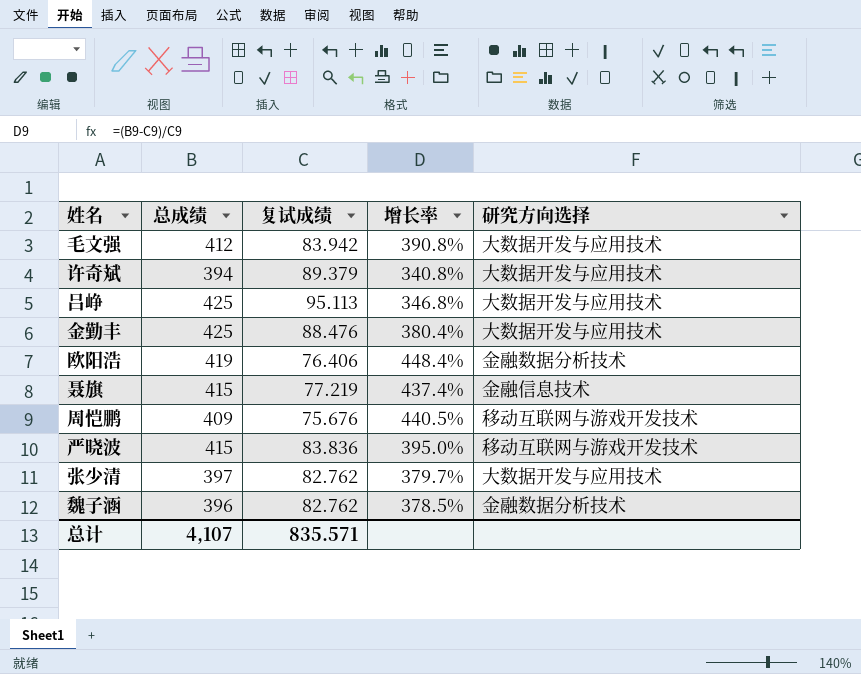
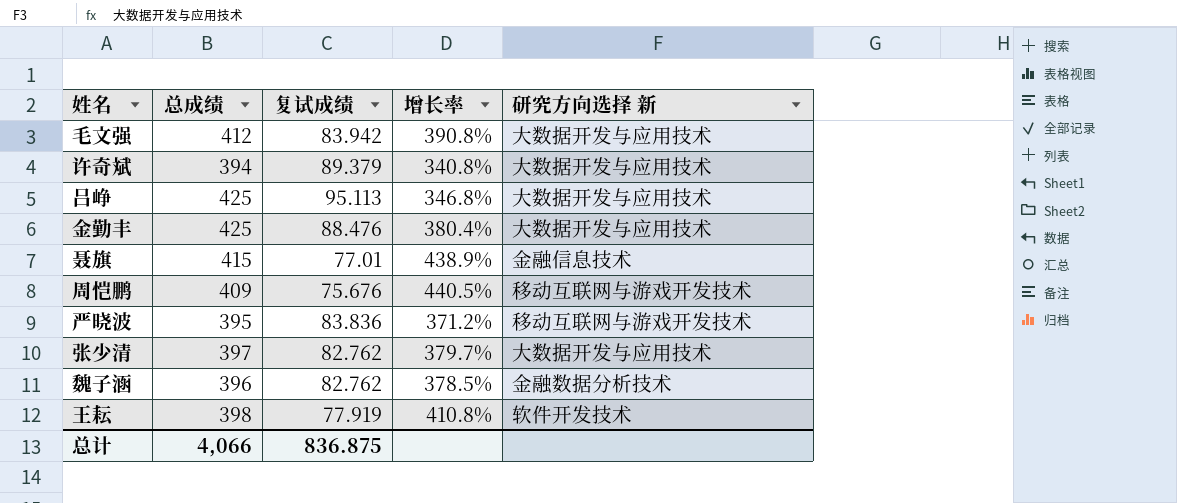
column name: 研究方向选择 -> 研究方向选择 新
row 欧阳浩: 419 | 76.406 | 448.4% | 金融数据分析技术 -> none
聂旗 | 复试成绩: 77.219 -> 77.01
聂旗 | 增长率: 437.4% -> 438.9%
严晓波 | 总成绩: 415 -> 395
严晓波 | 增长率: 395.0% -> 371.2%
row 王耘: none -> 398 | 77.919 | 410.8% | 软件开发技术
总计 | 总成绩: 4,107 -> 4,066
总计 | 复试成绩: 835.571 -> 836.875

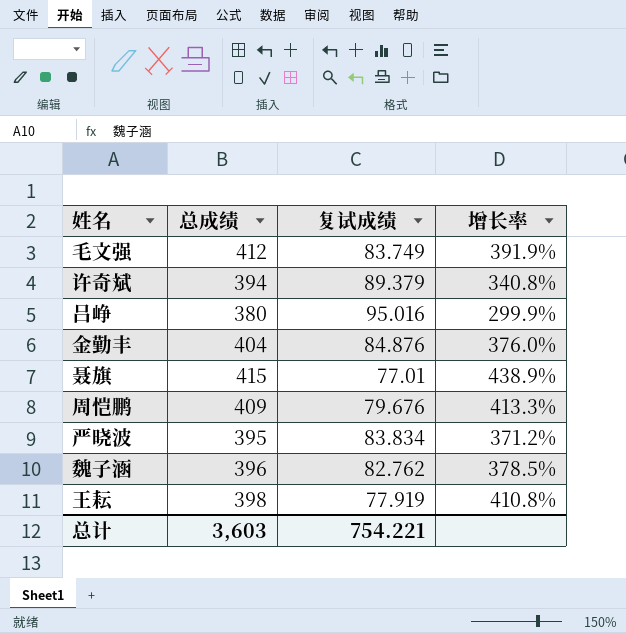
column 研究方向选择 新 | position: 5 -> none
row 张少清: 397 | 82.762 | 379.7% | 大数据开发与应用技术 -> none
毛文强 | 复试成绩: 83.942 -> 83.749
毛文强 | 增长率: 390.8% -> 391.9%
吕峥 | 总成绩: 425 -> 380
吕峥 | 复试成绩: 95.113 -> 95.016
吕峥 | 增长率: 346.8% -> 299.9%
金勤丰 | 总成绩: 425 -> 404
金勤丰 | 复试成绩: 88.476 -> 84.876
金勤丰 | 增长率: 380.4% -> 376.0%
周恺鹏 | 复试成绩: 75.676 -> 79.676
周恺鹏 | 增长率: 440.5% -> 413.3%
严晓波 | 复试成绩: 83.836 -> 83.834
总计 | 总成绩: 4,066 -> 3,603
总计 | 复试成绩: 836.875 -> 754.221

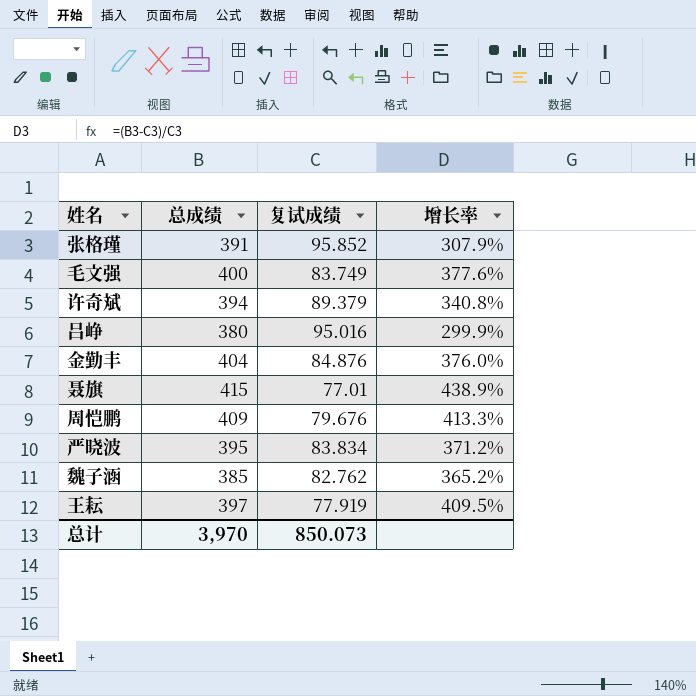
row 张格瑾: none -> 391 | 95.852 | 307.9%
毛文强 | 总成绩: 412 -> 400
毛文强 | 增长率: 391.9% -> 377.6%
魏子涵 | 总成绩: 396 -> 385
魏子涵 | 增长率: 378.5% -> 365.2%
王耘 | 总成绩: 398 -> 397
王耘 | 增长率: 410.8% -> 409.5%
总计 | 总成绩: 3,603 -> 3,970
总计 | 复试成绩: 754.221 -> 850.073

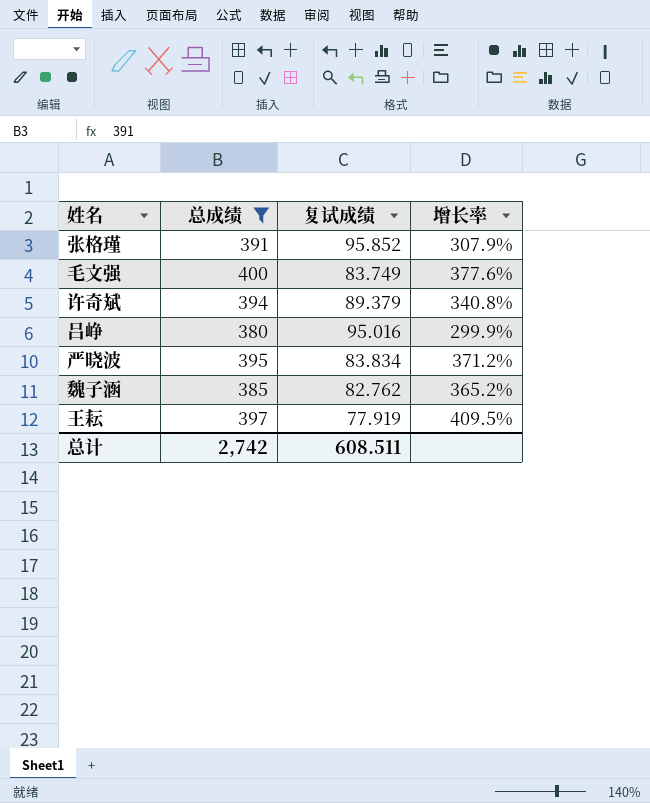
filter: none -> 总成绩 <= 400
总计 | 总成绩: 3,970 -> 2,742
总计 | 复试成绩: 850.073 -> 608.511

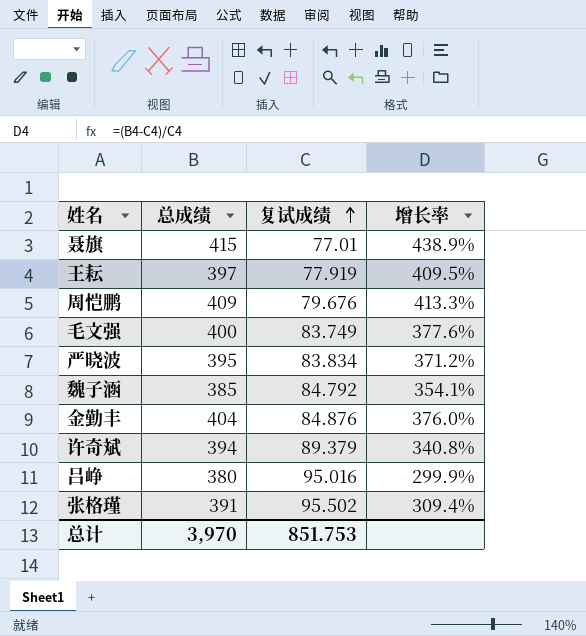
filter: 总成绩 <= 400 -> none
row order: none -> 复试成绩 ascending
魏子涵 | 复试成绩: 82.762 -> 84.792
魏子涵 | 增长率: 365.2% -> 354.1%
张格瑾 | 复试成绩: 95.852 -> 95.502
张格瑾 | 增长率: 307.9% -> 309.4%
总计 | 总成绩: 2,742 -> 3,970
总计 | 复试成绩: 608.511 -> 851.753

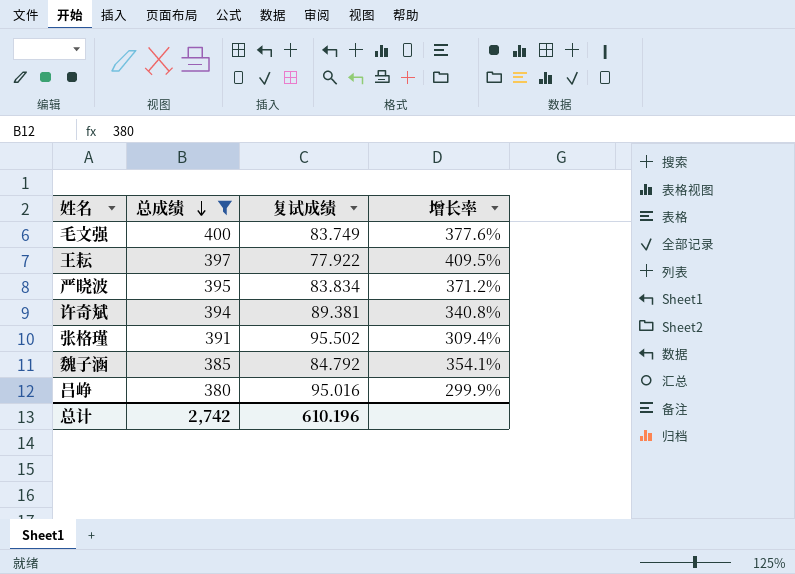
filter: none -> 总成绩 <= 400
row order: 复试成绩 ascending -> 总成绩 descending
王耘 | 复试成绩: 77.919 -> 77.922
许奇斌 | 复试成绩: 89.379 -> 89.381
总计 | 总成绩: 3,970 -> 2,742
总计 | 复试成绩: 851.753 -> 610.196

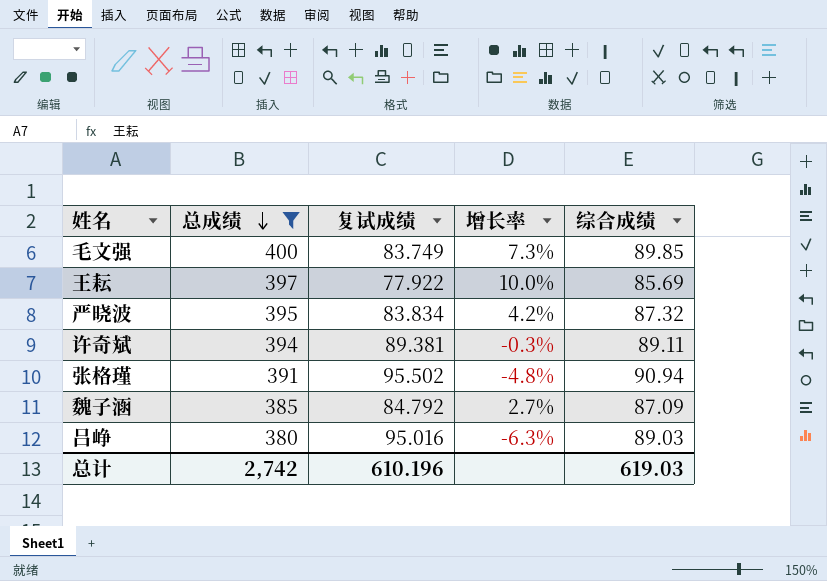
column 增长率 | formula: ([总成绩] - [复试成绩]) / [复试成绩] -> ([综合成绩] - [复试成绩]) / [复试成绩]
column 综合成绩 | position: none -> 5

